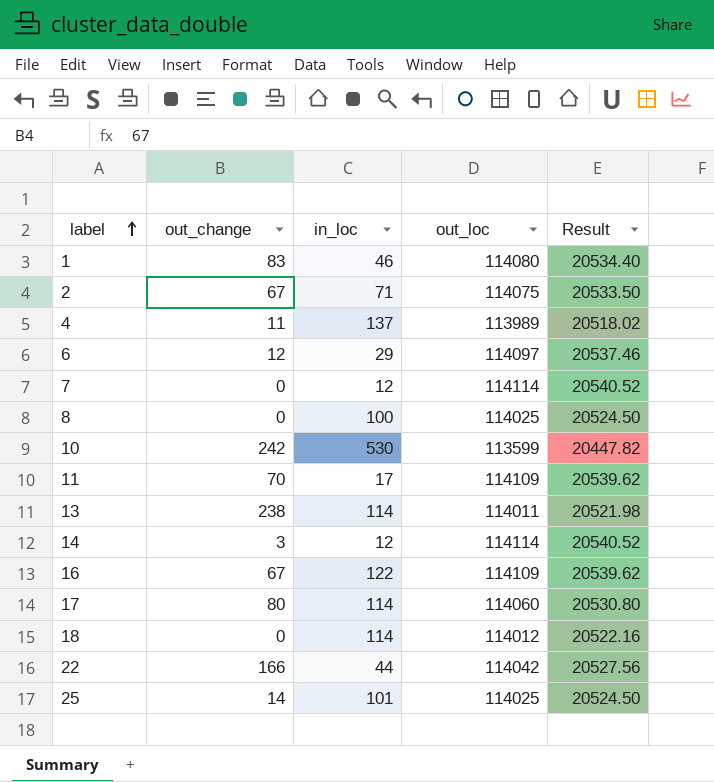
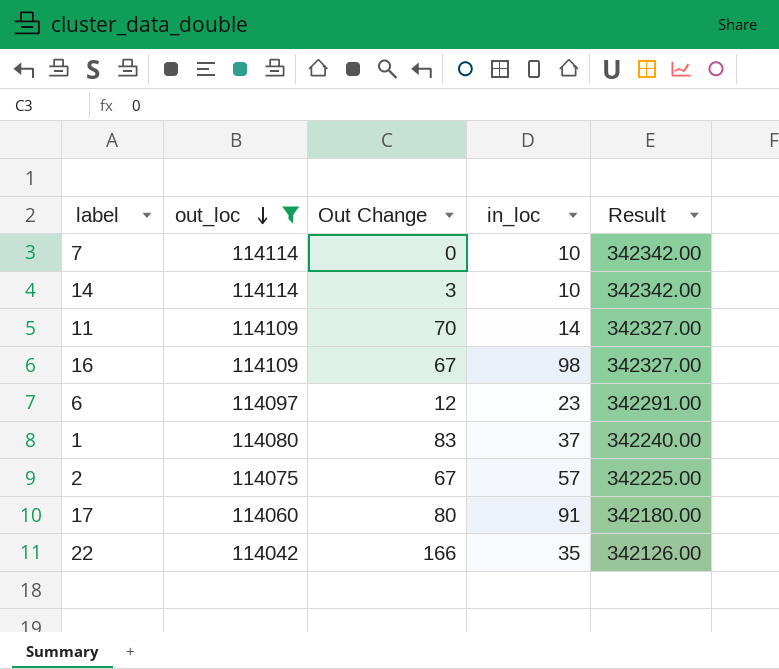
filter: none -> out_loc >= 114042
row order: label ascending -> out_loc descending
column out_loc | position: 4 -> 2
column name: out_change -> Out Change
column Result | formula: [out_loc] * 0.18 -> [out_loc] * 3
7 | in_loc: 12 -> 10
14 | in_loc: 12 -> 10
11 | in_loc: 17 -> 14
16 | in_loc: 122 -> 98
6 | in_loc: 29 -> 23
1 | in_loc: 46 -> 37
2 | in_loc: 71 -> 57
17 | in_loc: 114 -> 91
22 | in_loc: 44 -> 35

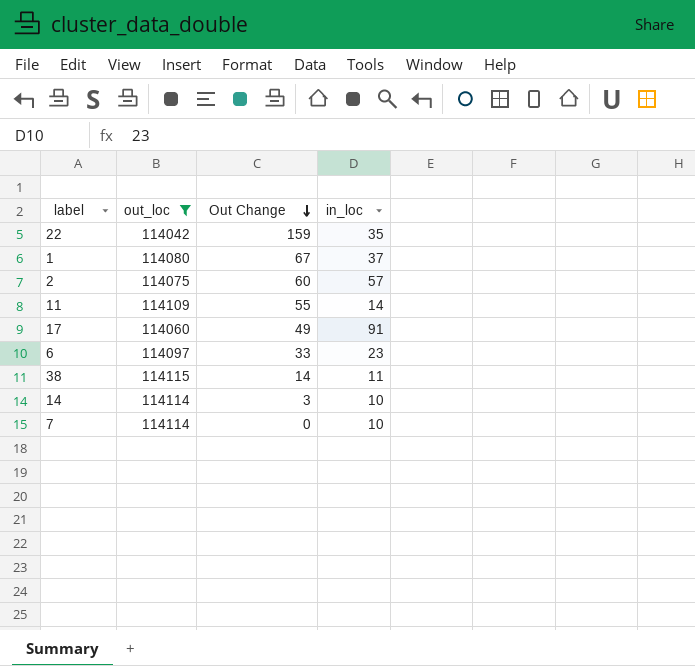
row order: out_loc descending -> Out Change descending
column Result | formula: [out_loc] * 3 -> none
row 16: 114109 | 67 | 98 | 342327.00 -> none
22 | Out Change: 166 -> 159
1 | Out Change: 83 -> 67
2 | Out Change: 67 -> 60
11 | Out Change: 70 -> 55
17 | Out Change: 80 -> 49
6 | Out Change: 12 -> 33
row 38: none -> 114115 | 14 | 11

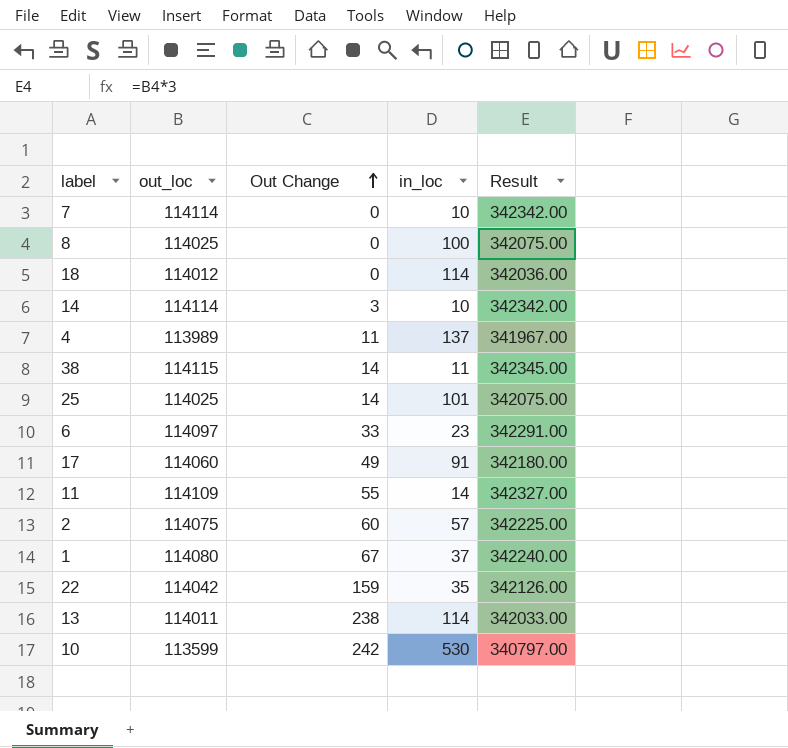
filter: out_loc >= 114042 -> none
row order: Out Change descending -> Out Change ascending
column Result | formula: none -> [out_loc] * 3

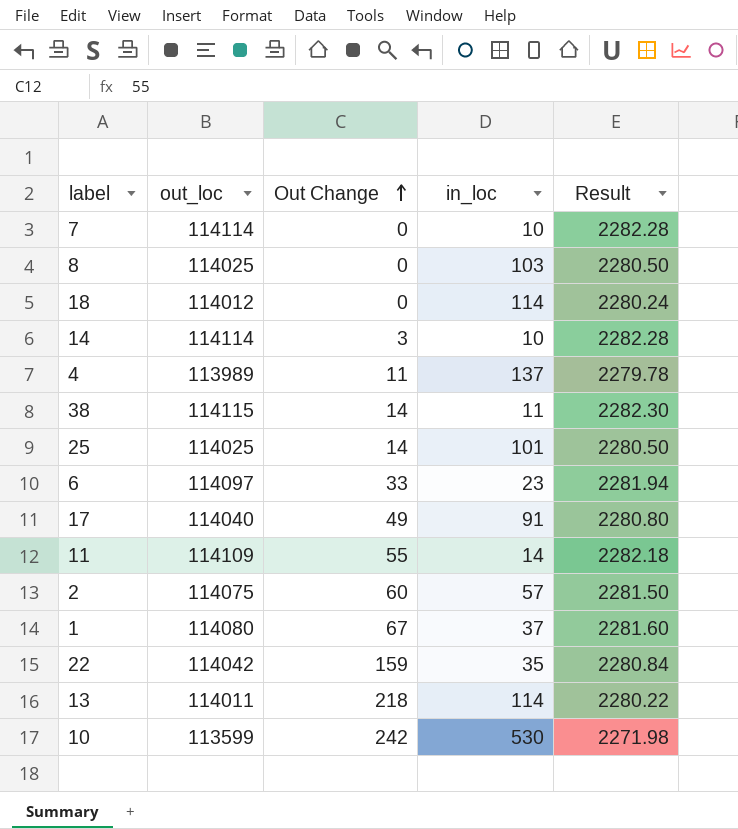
column Result | formula: [out_loc] * 3 -> [out_loc] * 0.02
8 | in_loc: 100 -> 103
17 | out_loc: 114060 -> 114040
13 | Out Change: 238 -> 218

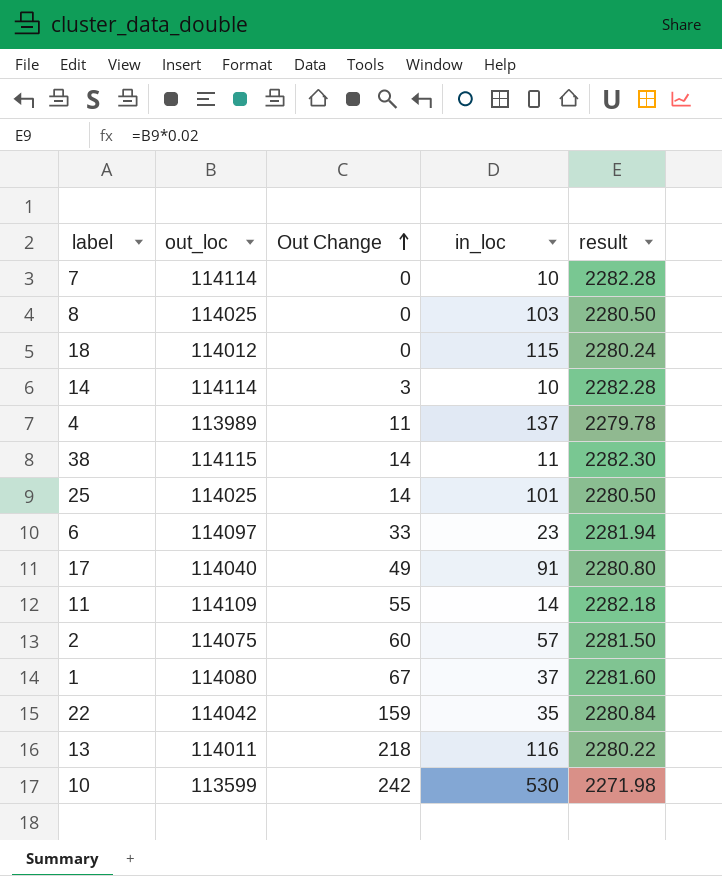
column name: Result -> result
18 | in_loc: 114 -> 115
13 | in_loc: 114 -> 116

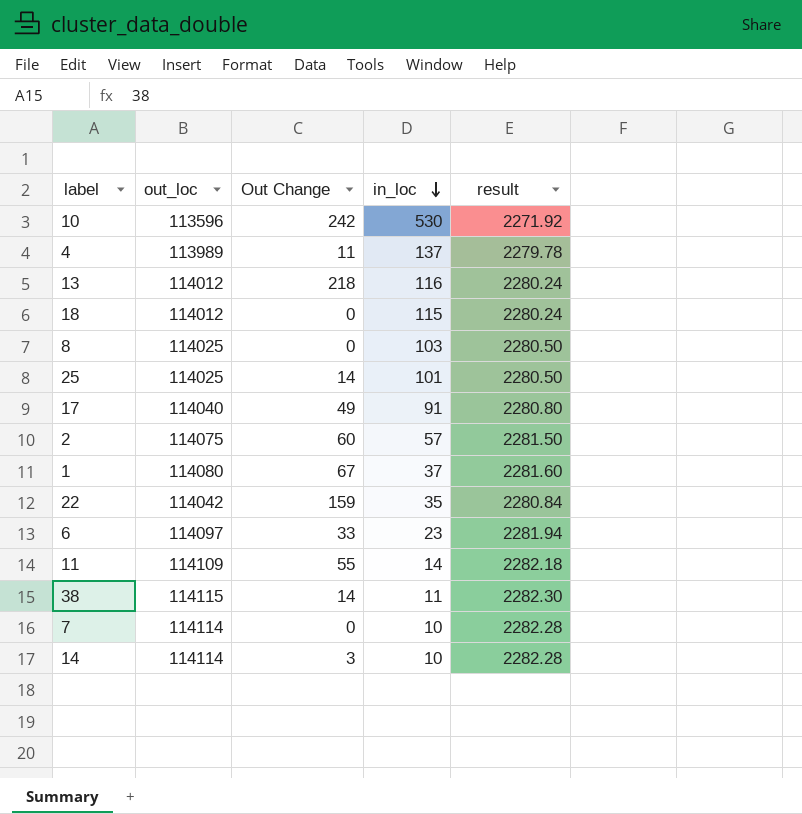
row order: Out Change ascending -> in_loc descending
10 | out_loc: 113599 -> 113596
10 | result: 2271.98 -> 2271.92
13 | out_loc: 114011 -> 114012
13 | result: 2280.22 -> 2280.24

